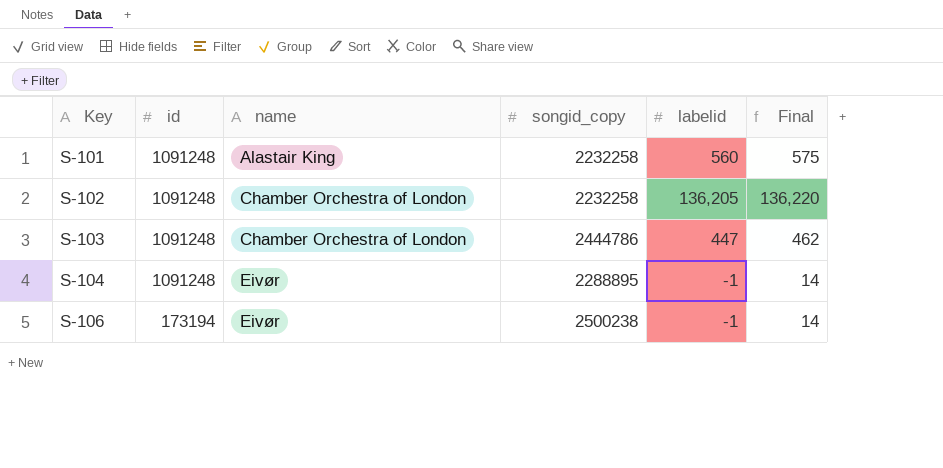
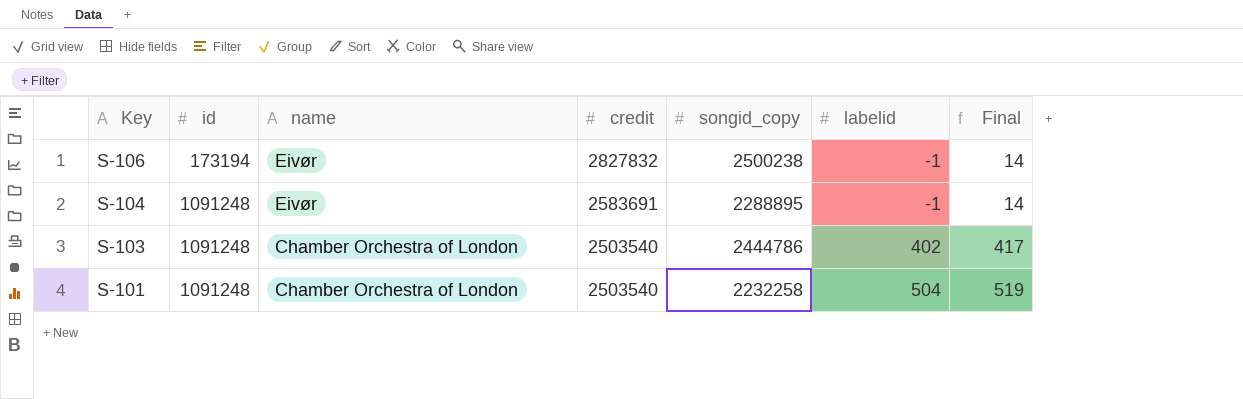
row order: Key ascending -> Key descending
column credit | position: none -> 4
row S-102: 1091248 | Chamber Orchestra of London | 2232258 | 136,205 | 136,220 -> none
S-103 | labelid: 447 -> 402
S-103 | Final: 462 -> 417
S-101 | name: Alastair King -> Chamber Orchestra of London
S-101 | labelid: 560 -> 504
S-101 | Final: 575 -> 519

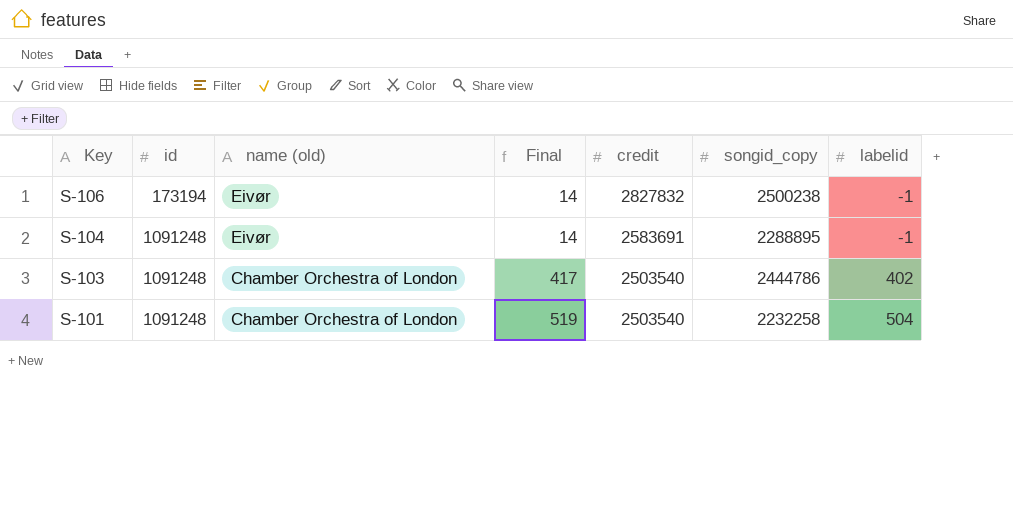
column name: name -> name (old)
column Final | position: 7 -> 4

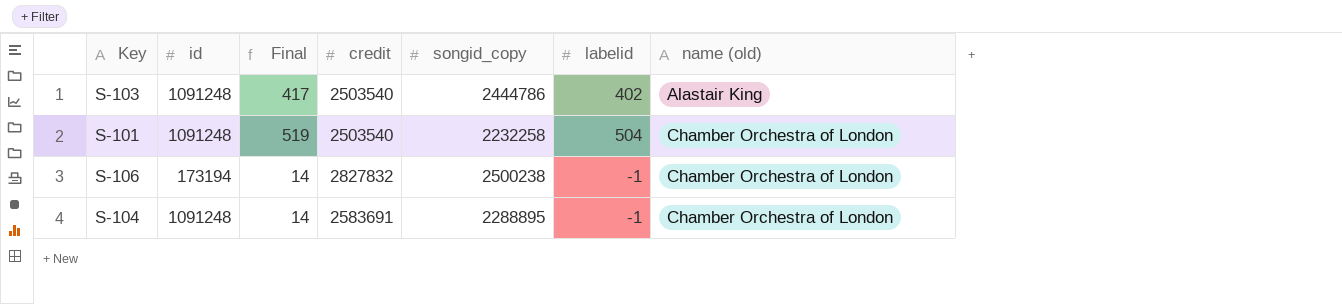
row order: Key descending -> name (old) ascending
column name (old) | position: 3 -> 7
S-103 | name (old): Chamber Orchestra of London -> Alastair King
S-106 | name (old): Eivør -> Chamber Orchestra of London
S-104 | name (old): Eivør -> Chamber Orchestra of London

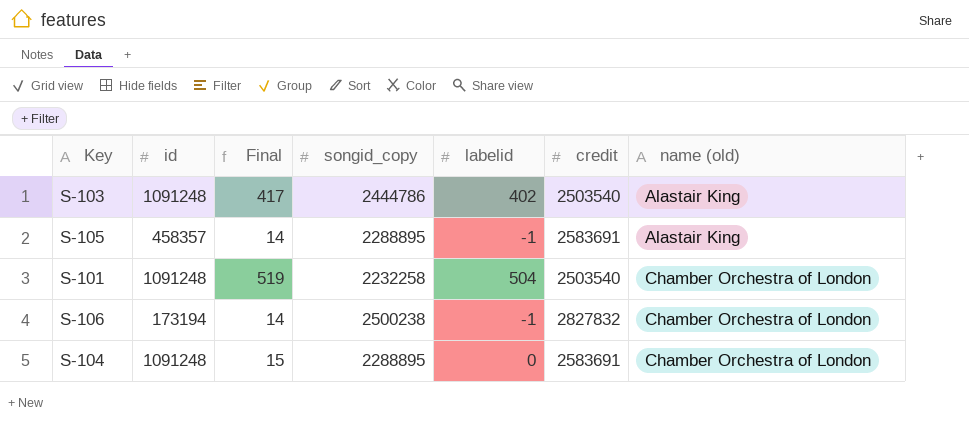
column credit | position: 4 -> 6
row S-105: none -> 458357 | 14 | 2288895 | -1 | 2583691 | Alastair King
S-104 | Final: 14 -> 15
S-104 | labelid: -1 -> 0

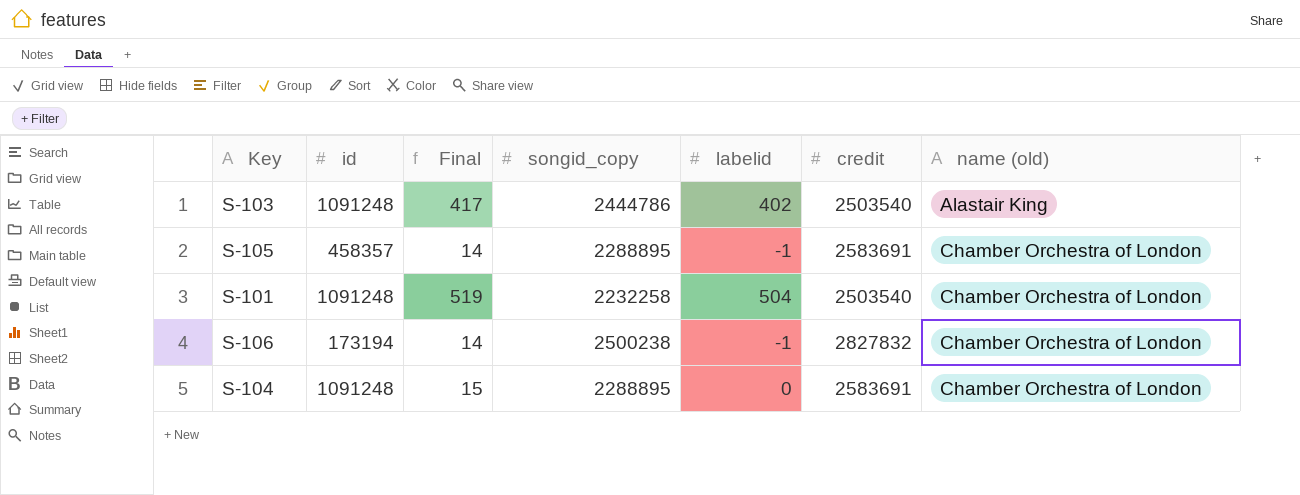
S-105 | name (old): Alastair King -> Chamber Orchestra of London

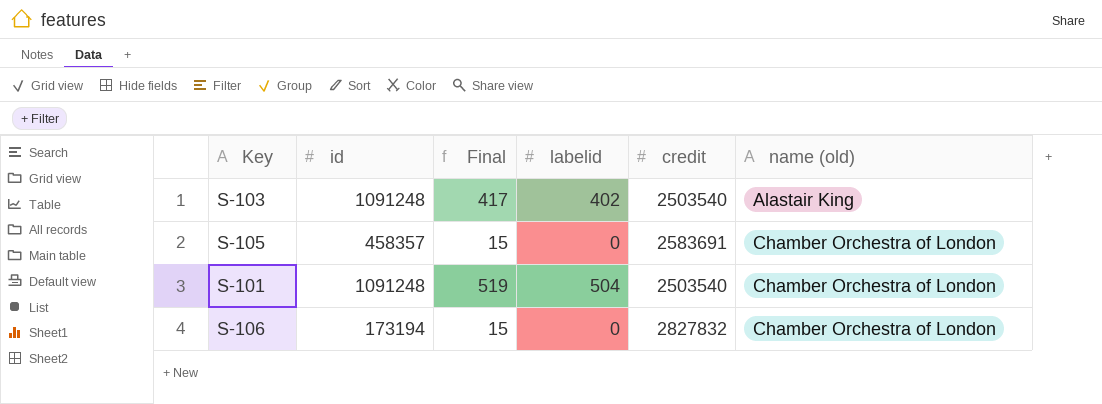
column songid_copy | position: 4 -> none
row S-104: 1091248 | 15 | 2288895 | 0 | 2583691 | Chamber Orchestra of London -> none
S-105 | Final: 14 -> 15
S-105 | labelid: -1 -> 0
S-106 | Final: 14 -> 15
S-106 | labelid: -1 -> 0

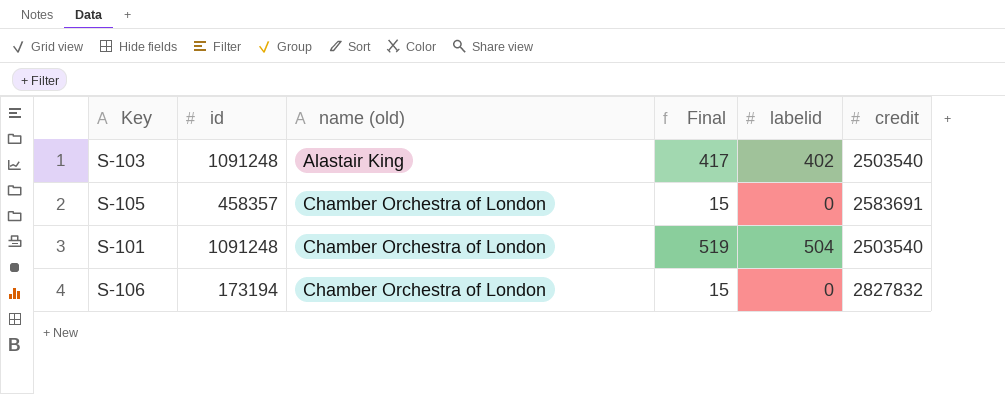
column name (old) | position: 6 -> 3

